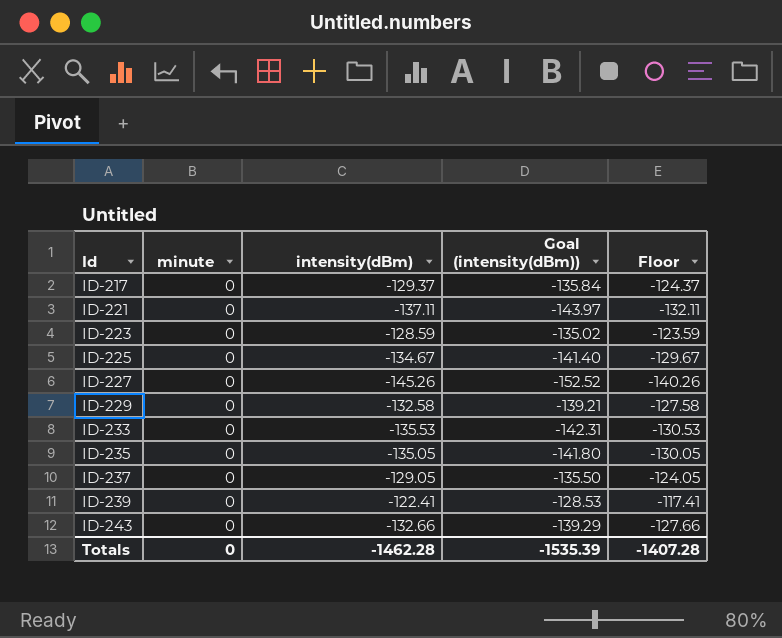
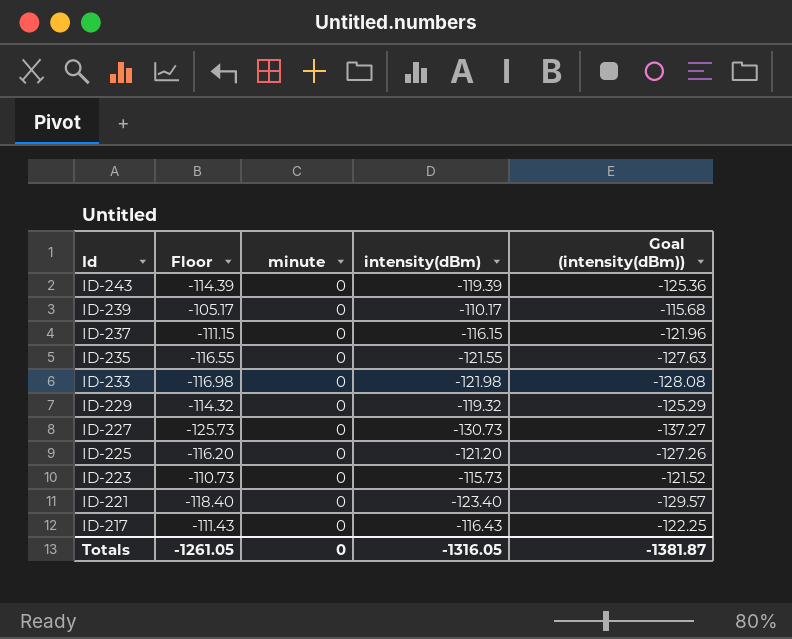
row order: Id ascending -> Id descending
column Floor | position: 5 -> 2
ID-243 | Floor: -127.66 -> -114.39
ID-243 | intensity(dBm): -132.66 -> -119.39
ID-243 | Goal (intensity(dBm)): -139.29 -> -125.36
ID-239 | Floor: -117.41 -> -105.17
ID-239 | intensity(dBm): -122.41 -> -110.17
ID-239 | Goal (intensity(dBm)): -128.53 -> -115.68
ID-237 | Floor: -124.05 -> -111.15
ID-237 | intensity(dBm): -129.05 -> -116.15
ID-237 | Goal (intensity(dBm)): -135.50 -> -121.96
ID-235 | Floor: -130.05 -> -116.55
ID-235 | intensity(dBm): -135.05 -> -121.55
ID-235 | Goal (intensity(dBm)): -141.80 -> -127.63
ID-233 | Floor: -130.53 -> -116.98
ID-233 | intensity(dBm): -135.53 -> -121.98
ID-233 | Goal (intensity(dBm)): -142.31 -> -128.08
ID-229 | Floor: -127.58 -> -114.32
ID-229 | intensity(dBm): -132.58 -> -119.32
ID-229 | Goal (intensity(dBm)): -139.21 -> -125.29
ID-227 | Floor: -140.26 -> -125.73
ID-227 | intensity(dBm): -145.26 -> -130.73
ID-227 | Goal (intensity(dBm)): -152.52 -> -137.27
ID-225 | Floor: -129.67 -> -116.20
ID-225 | intensity(dBm): -134.67 -> -121.20
ID-225 | Goal (intensity(dBm)): -141.40 -> -127.26
ID-223 | Floor: -123.59 -> -110.73
ID-223 | intensity(dBm): -128.59 -> -115.73
ID-223 | Goal (intensity(dBm)): -135.02 -> -121.52
ID-221 | Floor: -132.11 -> -118.40
ID-221 | intensity(dBm): -137.11 -> -123.40
ID-221 | Goal (intensity(dBm)): -143.97 -> -129.57
ID-217 | Floor: -124.37 -> -111.43
ID-217 | intensity(dBm): -129.37 -> -116.43
ID-217 | Goal (intensity(dBm)): -135.84 -> -122.25
Totals | Floor: -1407.28 -> -1261.05
Totals | intensity(dBm): -1462.28 -> -1316.05
Totals | Goal (intensity(dBm)): -1535.39 -> -1381.87

